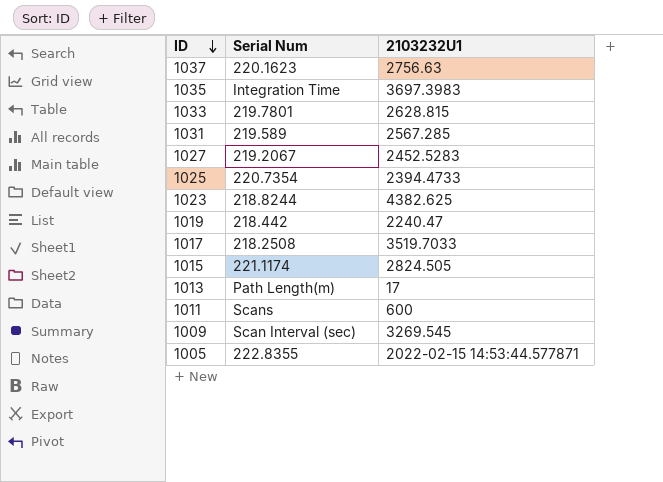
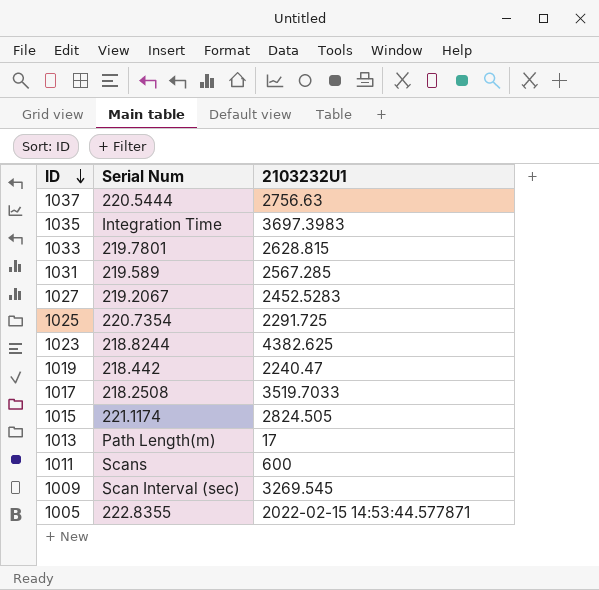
1037 | Serial Num: 220.1623 -> 220.5444
1025 | 2103232U1: 2394.4733 -> 2291.725

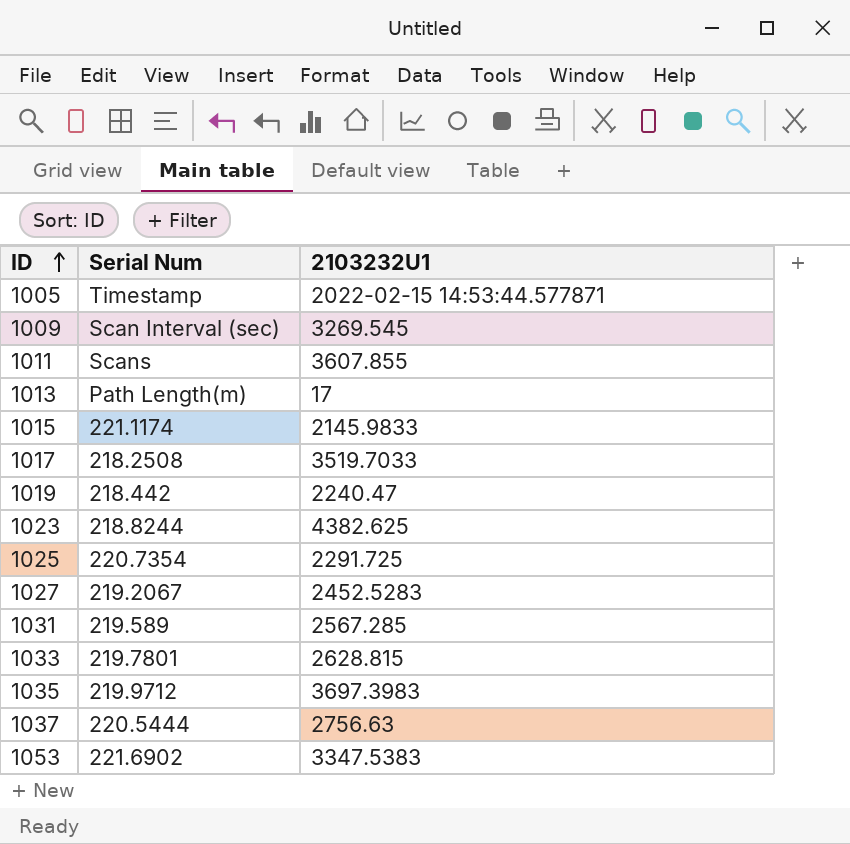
row order: ID descending -> ID ascending
1005 | Serial Num: 222.8355 -> Timestamp
1011 | 2103232U1: 600 -> 3607.855
1015 | 2103232U1: 2824.505 -> 2145.9833
1035 | Serial Num: Integration Time -> 219.9712
row 1053: none -> 221.6902 | 3347.5383

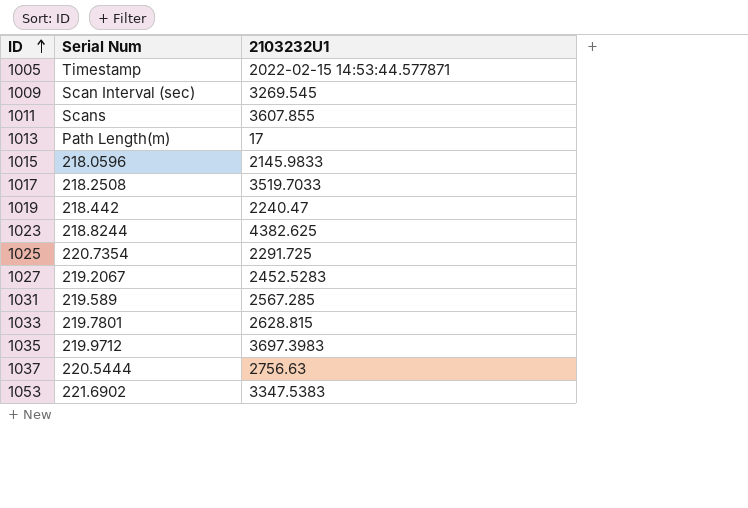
1015 | Serial Num: 221.1174 -> 218.0596

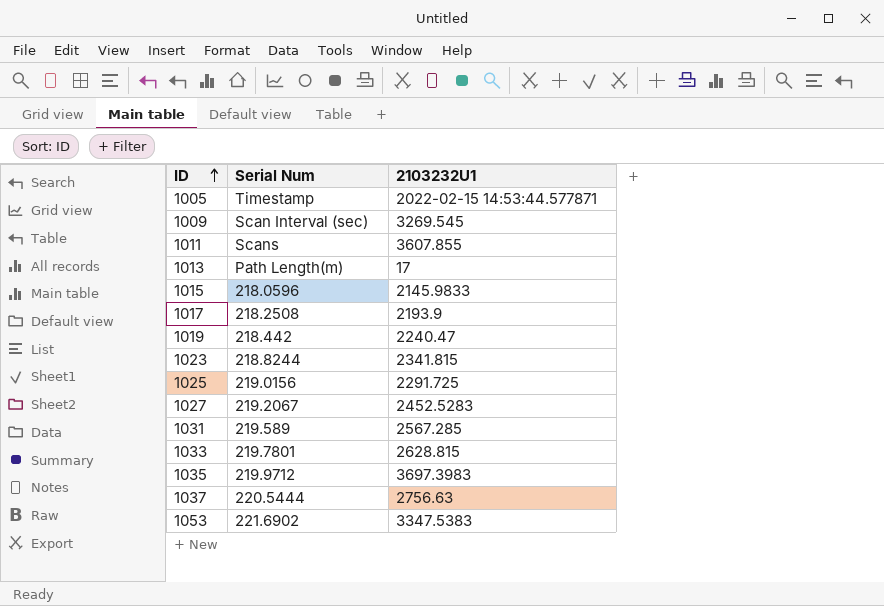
1017 | 2103232U1: 3519.7033 -> 2193.9
1023 | 2103232U1: 4382.625 -> 2341.815
1025 | Serial Num: 220.7354 -> 219.0156

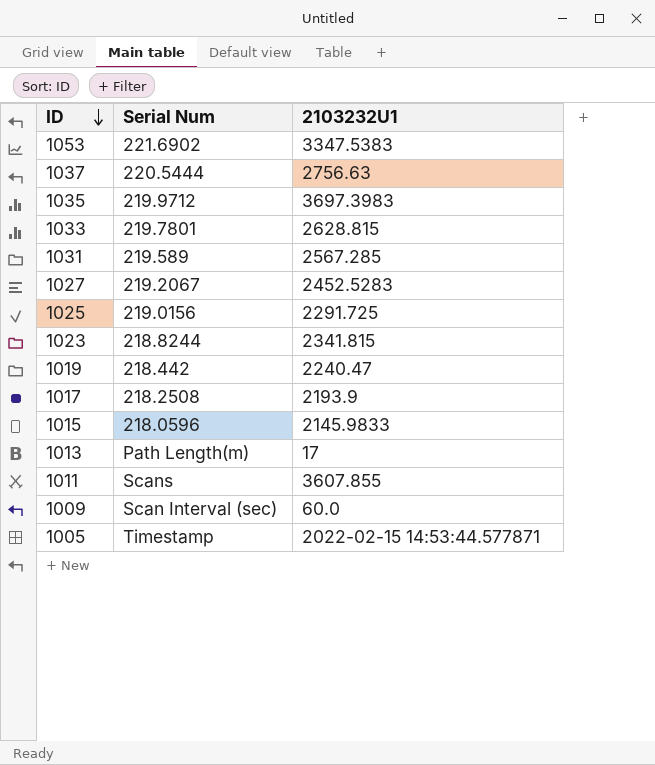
row order: ID ascending -> ID descending
1009 | 2103232U1: 3269.545 -> 60.0

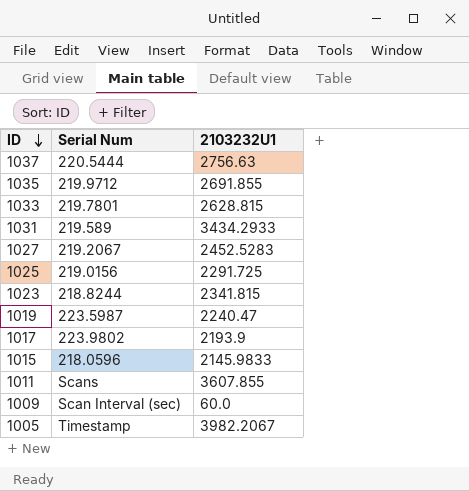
row 1053: 221.6902 | 3347.5383 -> none
row 1013: Path Length(m) | 17 -> none
1035 | 2103232U1: 3697.3983 -> 2691.855
1031 | 2103232U1: 2567.285 -> 3434.2933
1019 | Serial Num: 218.442 -> 223.5987
1017 | Serial Num: 218.2508 -> 223.9802
1005 | 2103232U1: 2022-02-15 14:53:44.577871 -> 3982.2067

